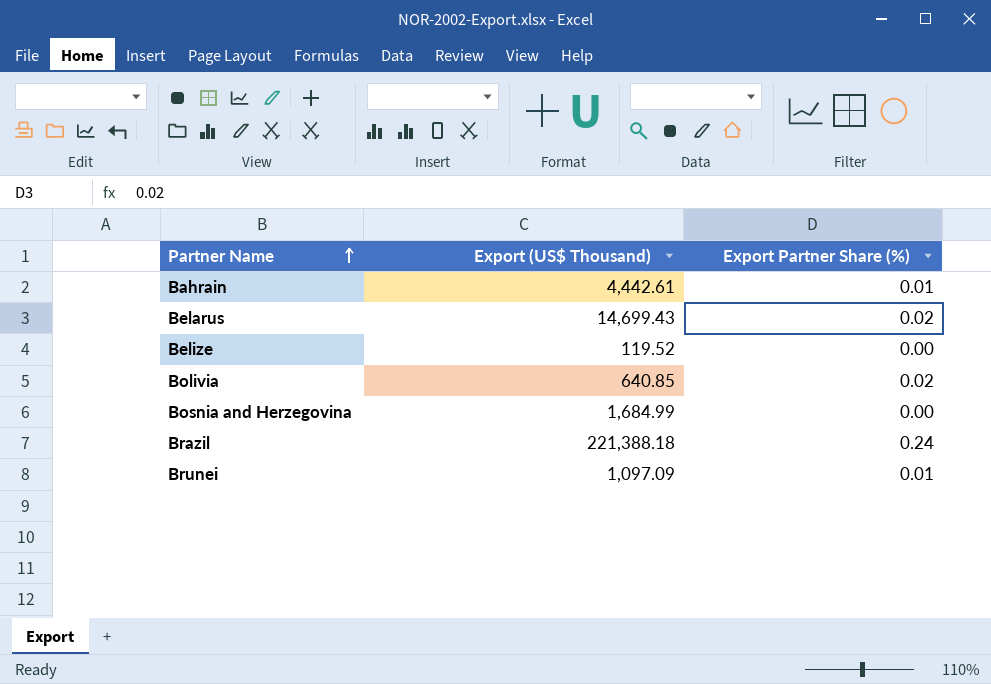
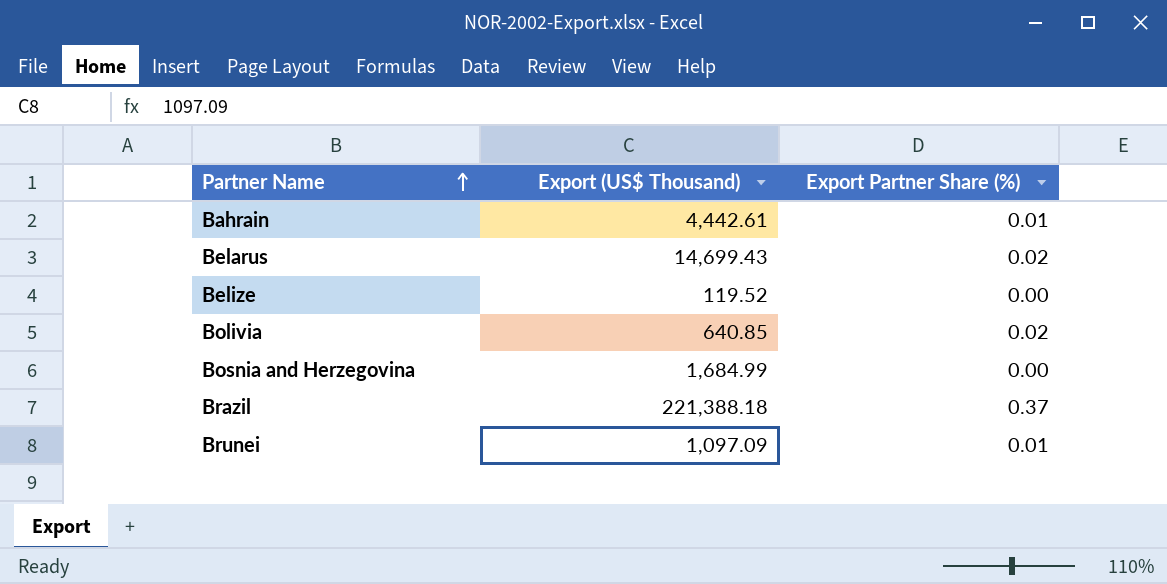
Brazil | Export Partner Share (%): 0.24 -> 0.37

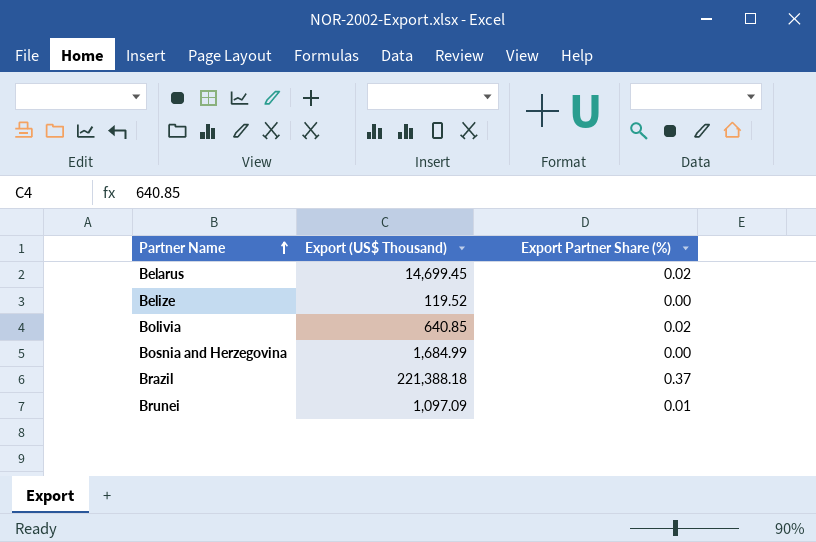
row Bahrain: 4,442.61 | 0.01 -> none
Belarus | Export (US$ Thousand): 14,699.43 -> 14,699.45

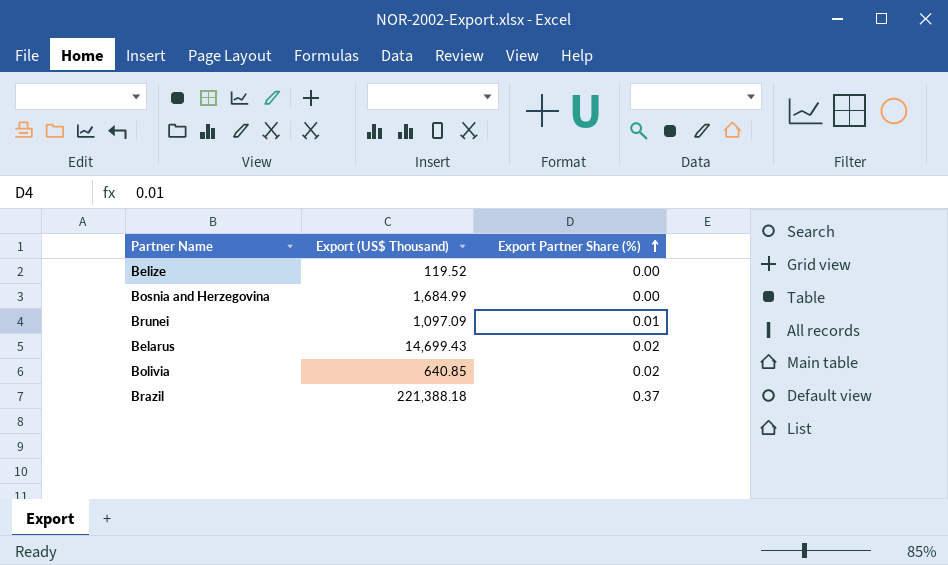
row order: Partner Name ascending -> Export Partner Share (%) ascending
Belarus | Export (US$ Thousand): 14,699.45 -> 14,699.43

